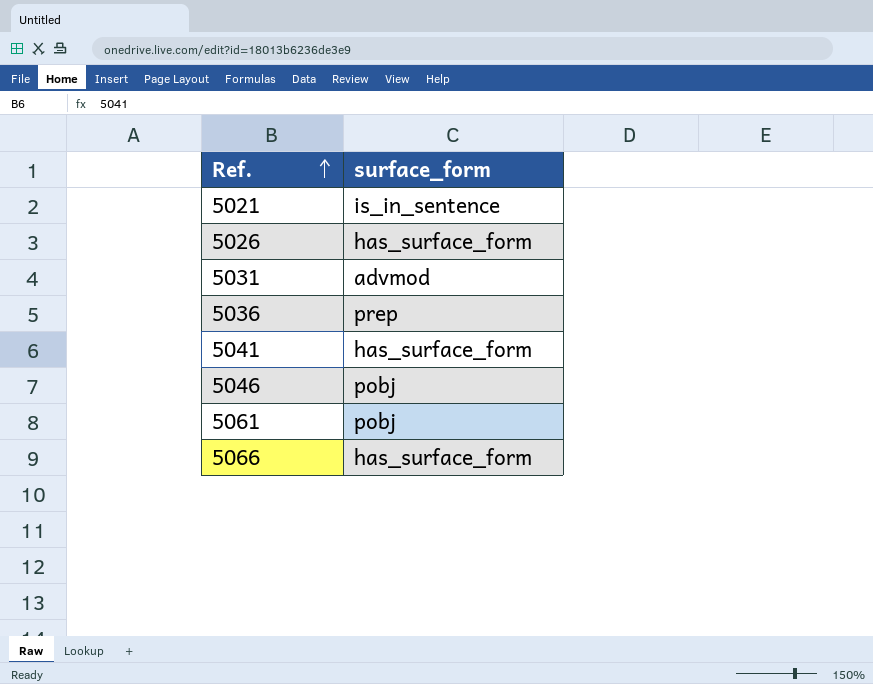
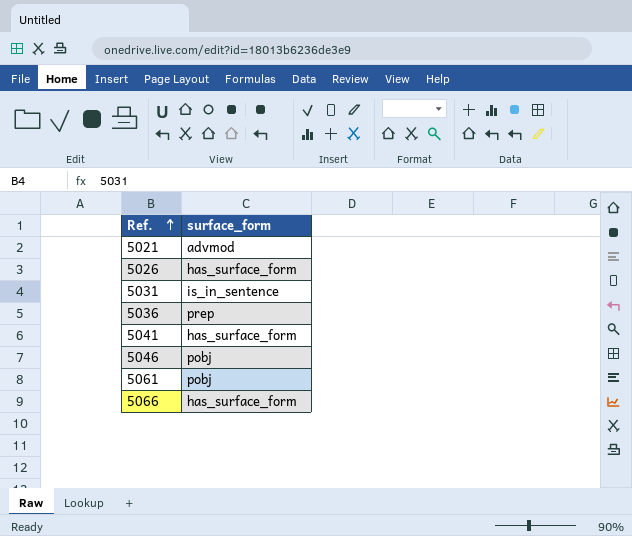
5021 | surface_form: is_in_sentence -> advmod
5031 | surface_form: advmod -> is_in_sentence

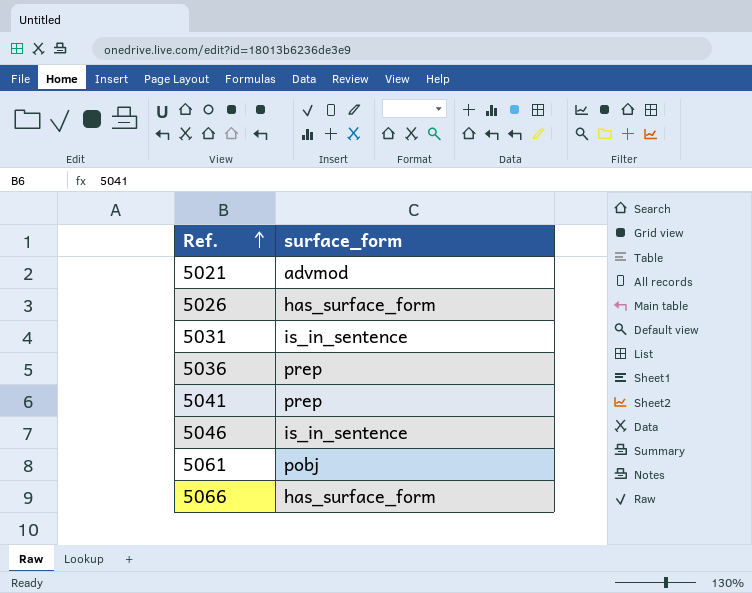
5041 | surface_form: has_surface_form -> prep
5046 | surface_form: pobj -> is_in_sentence

